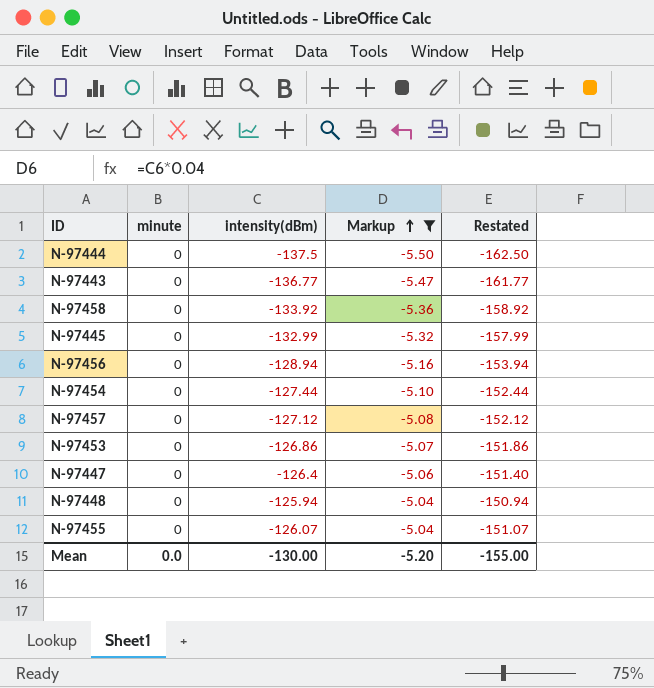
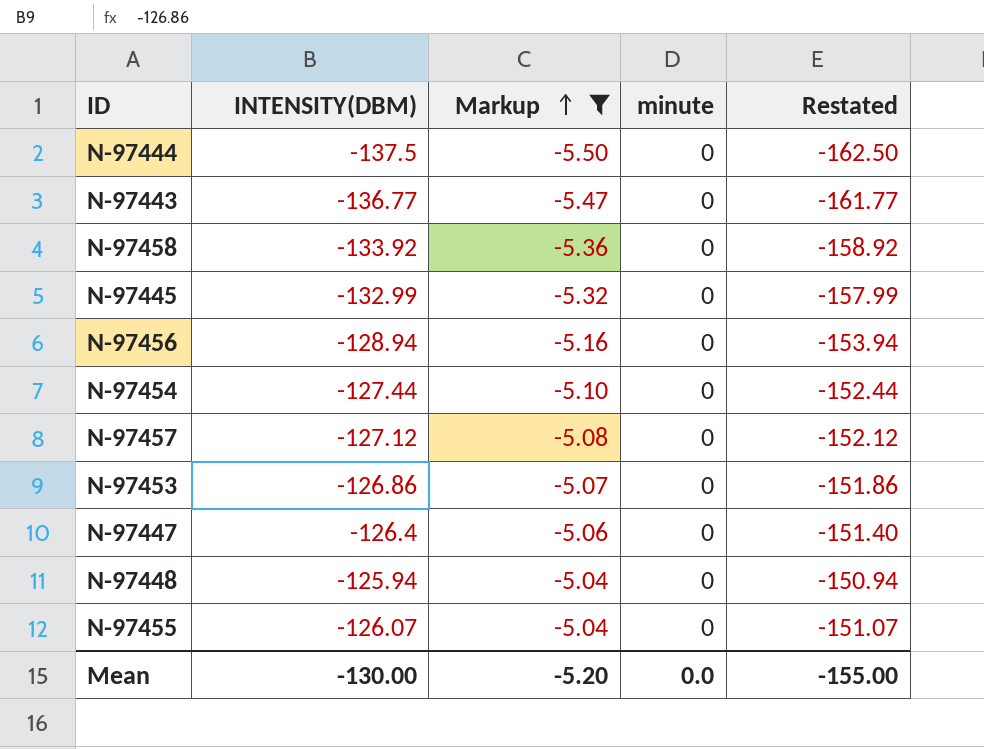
column name: intensity(dBm) -> INTENSITY(DBM)
column minute | position: 2 -> 4

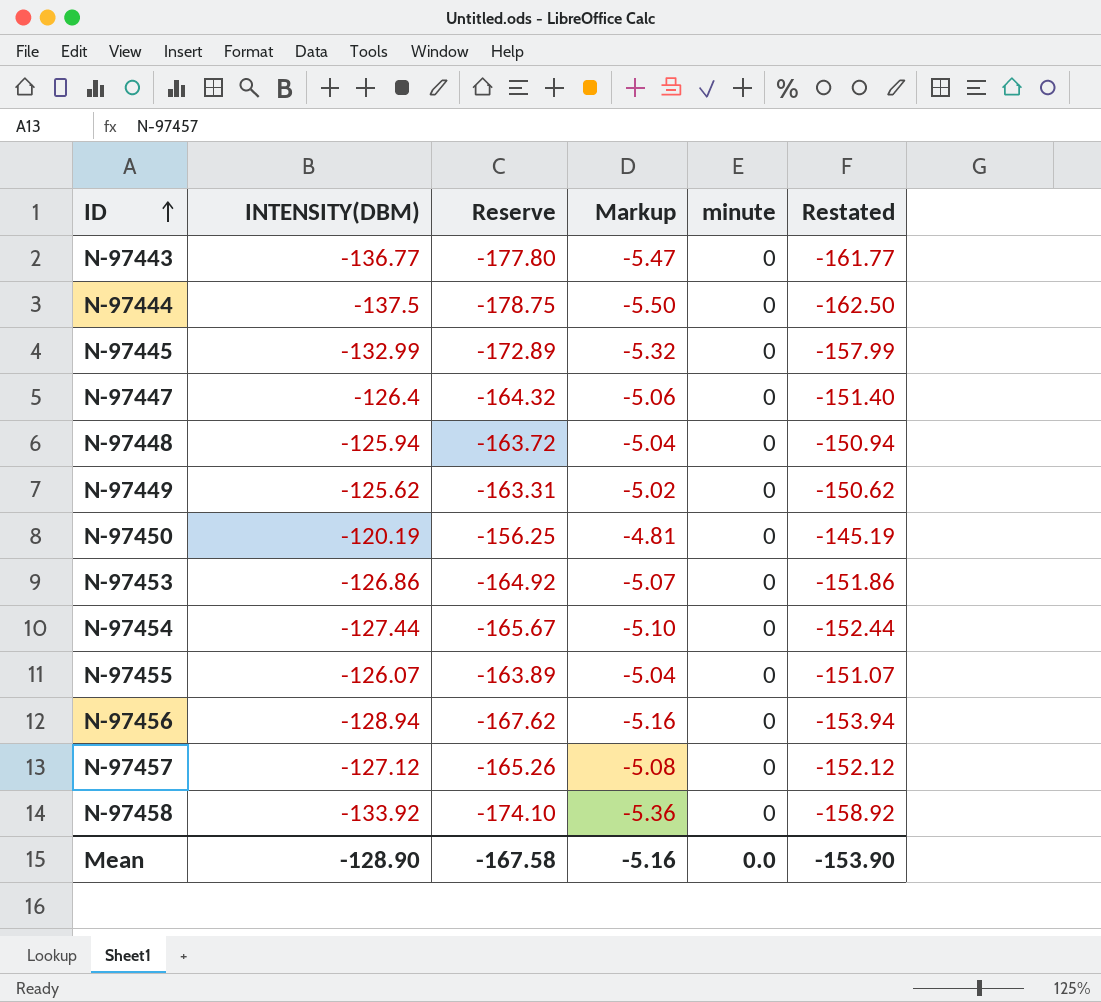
filter: Markup <= -5.04 -> none
row order: Markup ascending -> ID ascending
column Reserve | formula: none -> [INTENSITY(DBM)] * 1.3
Mean | INTENSITY(DBM): -130.00 -> -128.90
Mean | Markup: -5.20 -> -5.16
Mean | Restated: -155.00 -> -153.90

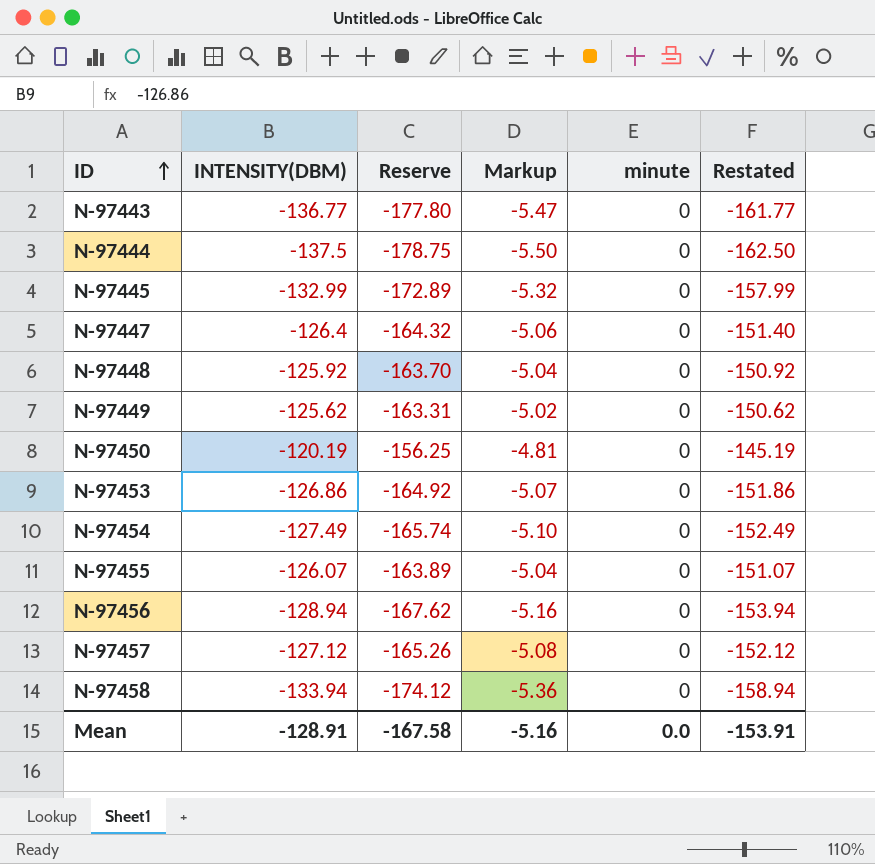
N-97448 | INTENSITY(DBM): -125.94 -> -125.92
N-97448 | Reserve: -163.72 -> -163.70
N-97448 | Restated: -150.94 -> -150.92
N-97454 | INTENSITY(DBM): -127.44 -> -127.49
N-97454 | Reserve: -165.67 -> -165.74
N-97454 | Restated: -152.44 -> -152.49
N-97458 | INTENSITY(DBM): -133.92 -> -133.94
N-97458 | Reserve: -174.10 -> -174.12
N-97458 | Restated: -158.92 -> -158.94
Mean | INTENSITY(DBM): -128.90 -> -128.91
Mean | Restated: -153.90 -> -153.91

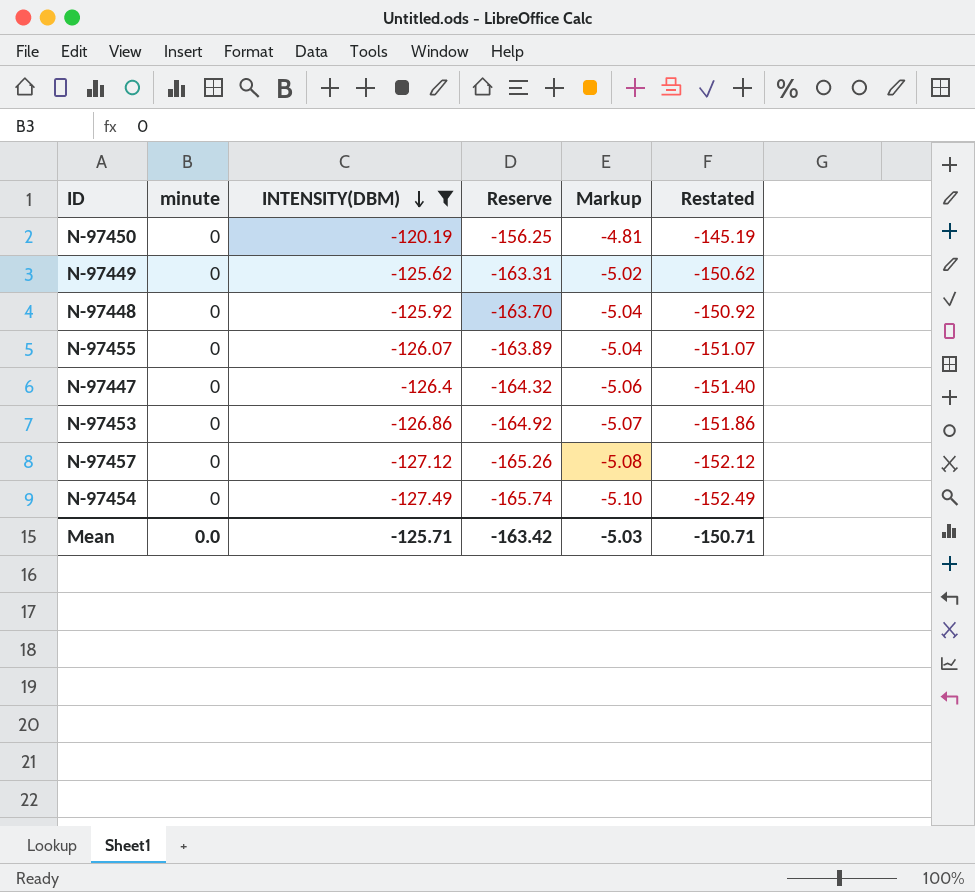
filter: none -> INTENSITY(DBM) >= -127.49
row order: ID ascending -> INTENSITY(DBM) descending
column minute | position: 5 -> 2
Mean | INTENSITY(DBM): -128.91 -> -125.71
Mean | Reserve: -167.58 -> -163.42
Mean | Markup: -5.16 -> -5.03
Mean | Restated: -153.91 -> -150.71

